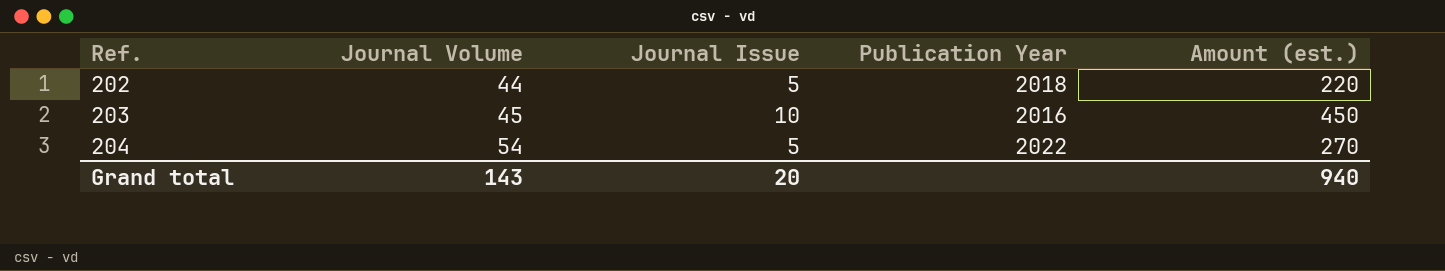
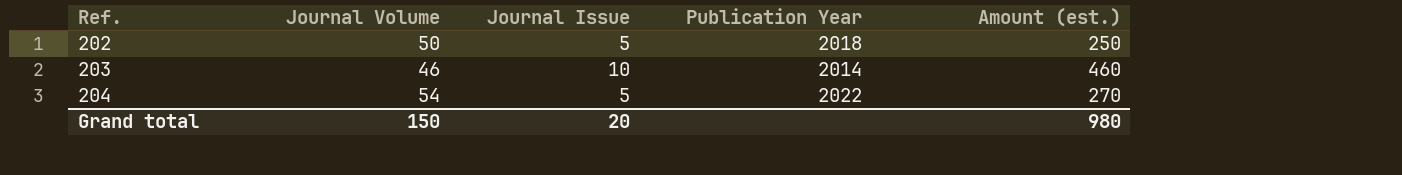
202 | Journal Volume: 44 -> 50
202 | Amount (est.): 220 -> 250
203 | Journal Volume: 45 -> 46
203 | Publication Year: 2016 -> 2014
203 | Amount (est.): 450 -> 460
Grand total | Journal Volume: 143 -> 150
Grand total | Amount (est.): 940 -> 980

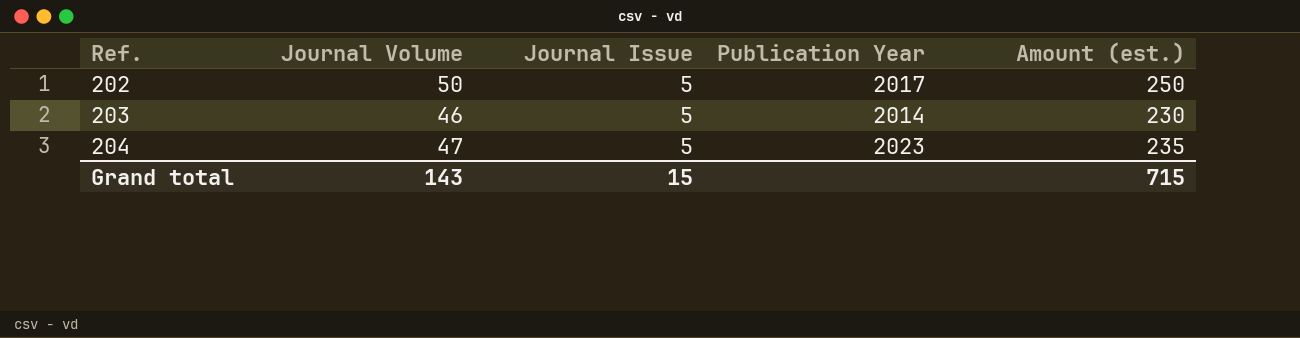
202 | Publication Year: 2018 -> 2017
203 | Journal Issue: 10 -> 5
203 | Amount (est.): 460 -> 230
204 | Journal Volume: 54 -> 47
204 | Publication Year: 2022 -> 2023
204 | Amount (est.): 270 -> 235
Grand total | Journal Volume: 150 -> 143
Grand total | Journal Issue: 20 -> 15
Grand total | Amount (est.): 980 -> 715

